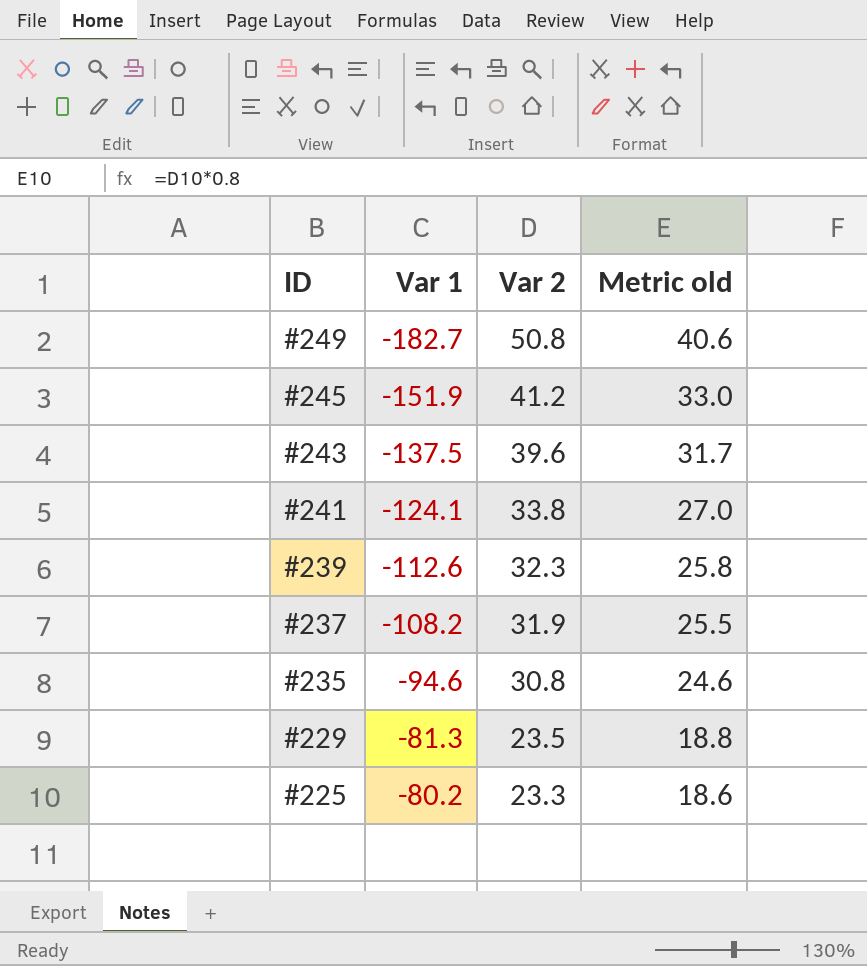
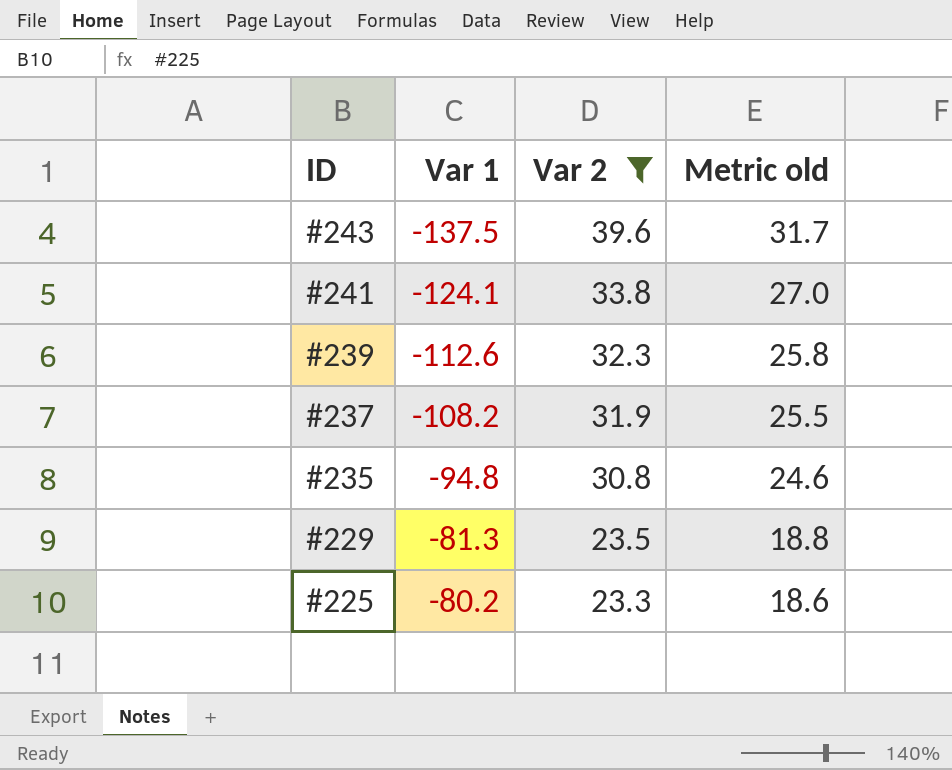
filter: none -> Var 2 <= 39.6
#235 | Var 1: -94.6 -> -94.8

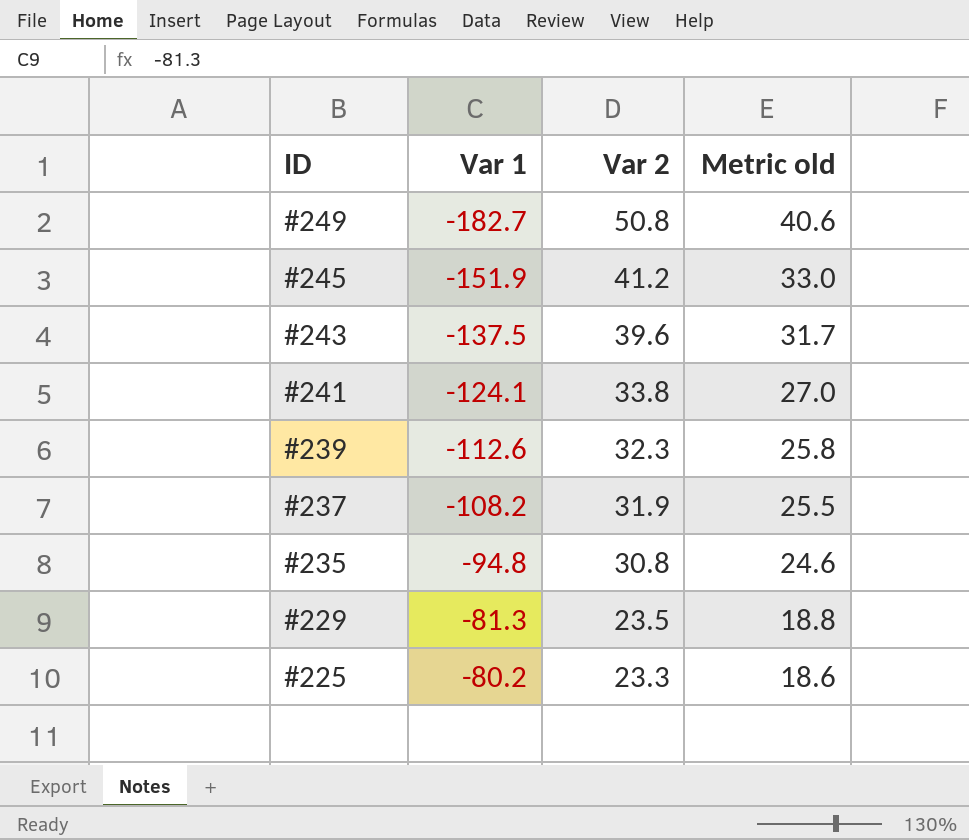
filter: Var 2 <= 39.6 -> none

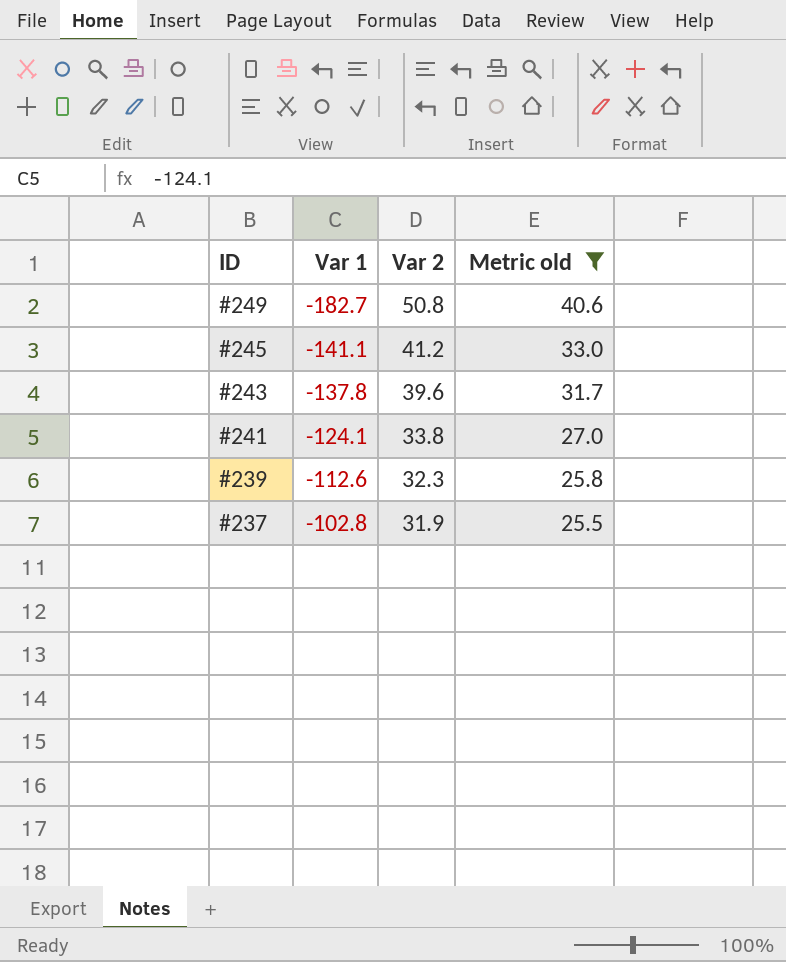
filter: none -> Metric old >= 25.5
#245 | Var 1: -151.9 -> -141.1
#243 | Var 1: -137.5 -> -137.8
#237 | Var 1: -108.2 -> -102.8

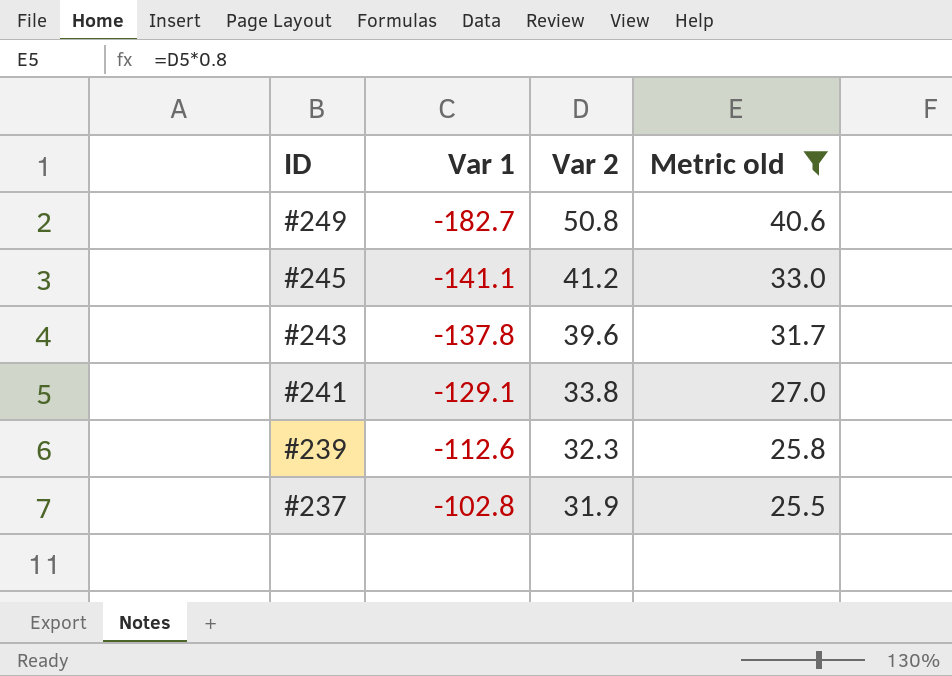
#241 | Var 1: -124.1 -> -129.1

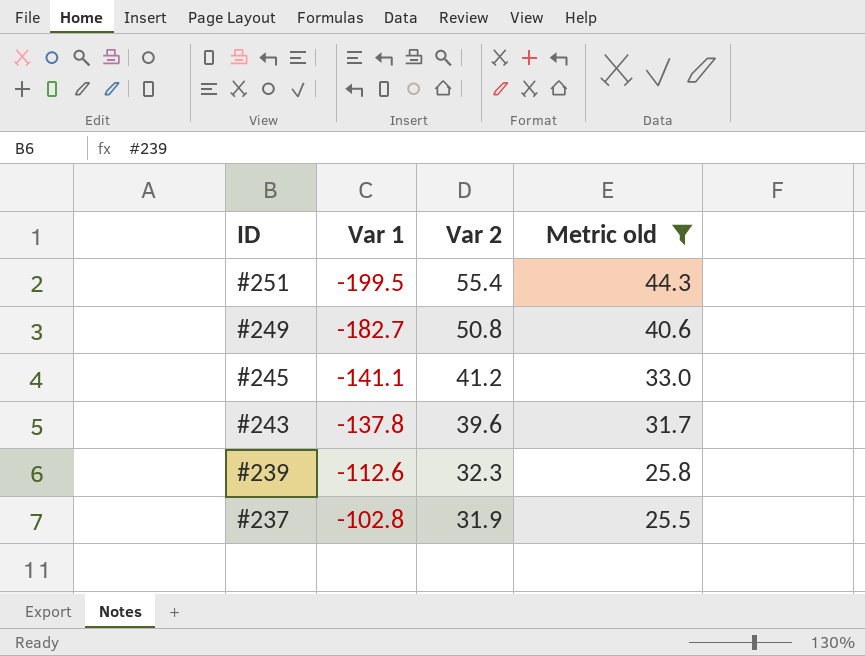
row #241: -129.1 | 33.8 | 27.0 -> none
row #251: none -> -199.5 | 55.4 | 44.3

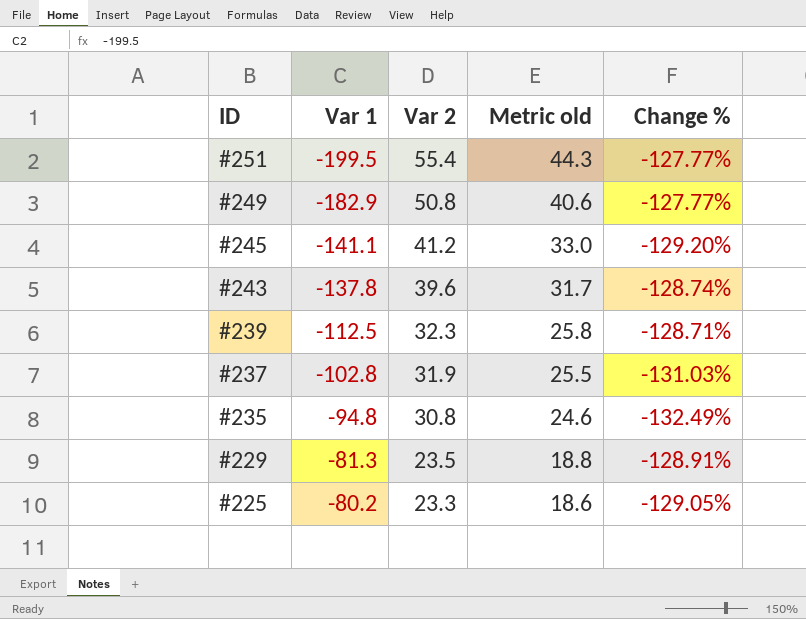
filter: Metric old >= 25.5 -> none
column Change % | formula: none -> ([Var 2] - [Var 1]) / [Var 1]
#249 | Var 1: -182.7 -> -182.9
#239 | Var 1: -112.6 -> -112.5

